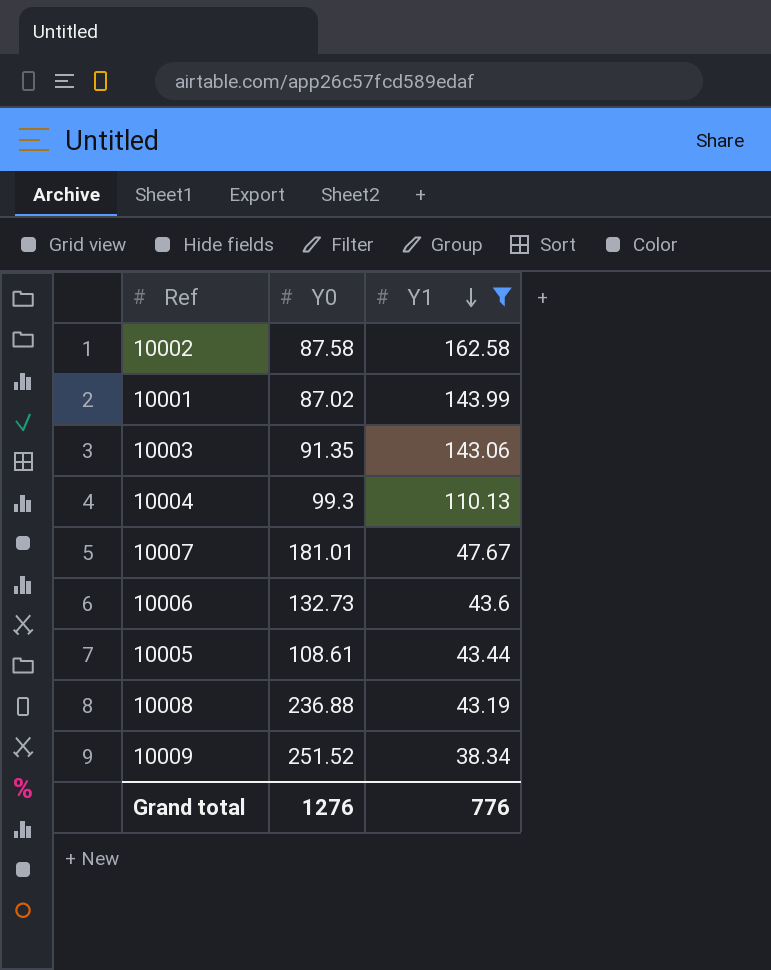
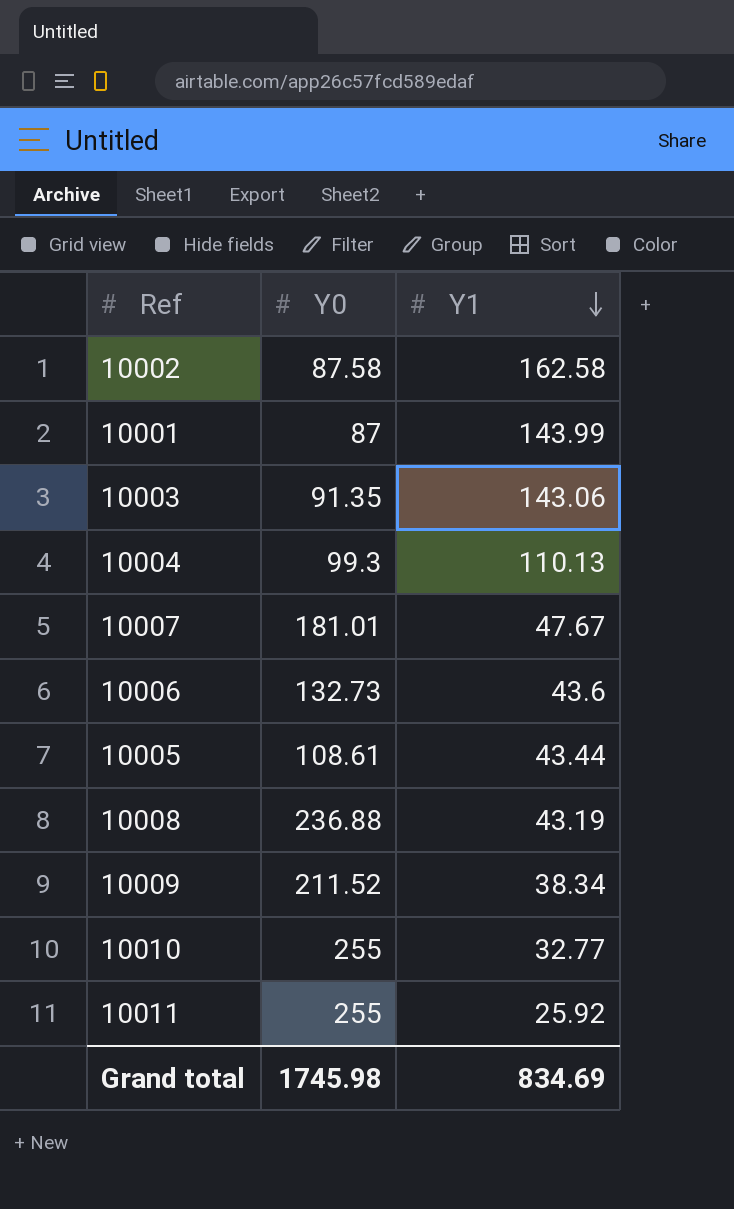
filter: Y1 >= 38.34 -> none
10001 | Y0: 87.02 -> 87
10009 | Y0: 251.52 -> 211.52
Grand total | Y0: 1276 -> 1745.98
Grand total | Y1: 776 -> 834.69

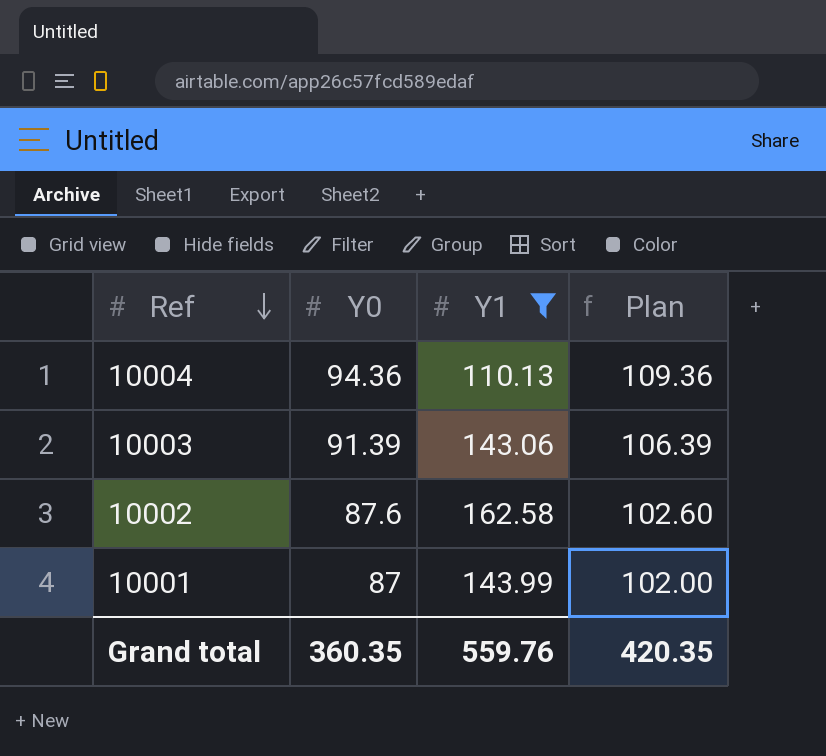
filter: none -> Y1 >= 110.13
row order: Y1 descending -> Ref descending
column Plan | formula: none -> [Y0] + 15
10004 | Y0: 99.3 -> 94.36
10003 | Y0: 91.35 -> 91.39
10002 | Y0: 87.58 -> 87.6
Grand total | Y0: 1745.98 -> 360.35
Grand total | Y1: 834.69 -> 559.76

